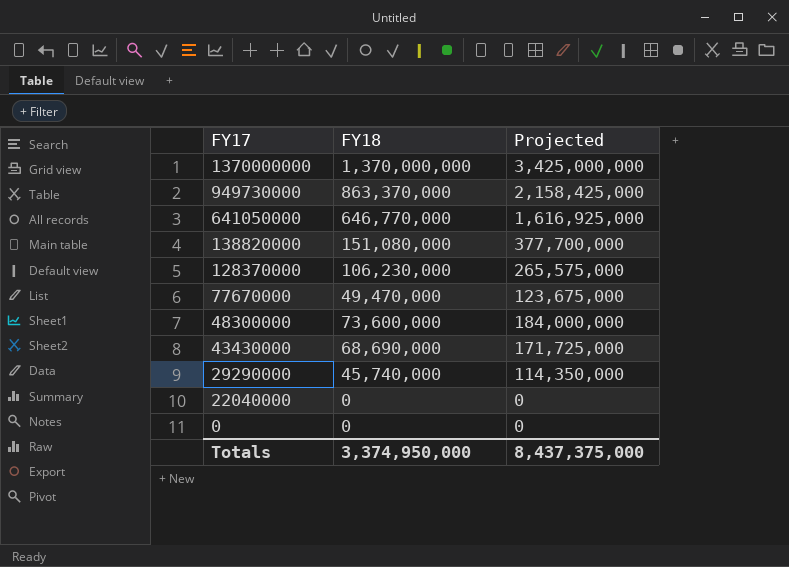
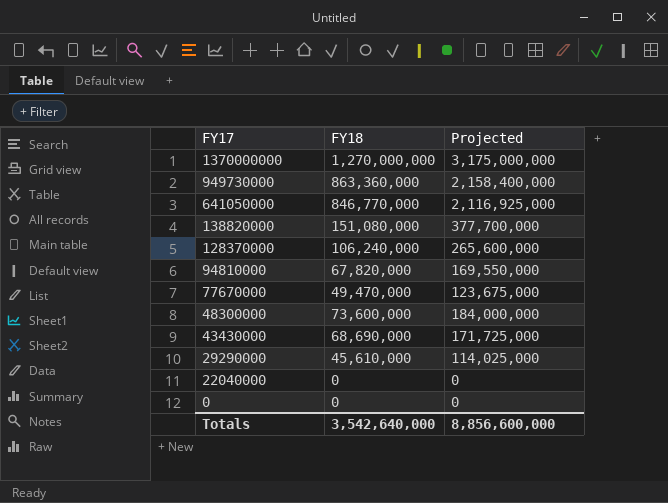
1370000000 | FY18: 1,370,000,000 -> 1,270,000,000
1370000000 | Projected: 3,425,000,000 -> 3,175,000,000
949730000 | FY18: 863,370,000 -> 863,360,000
949730000 | Projected: 2,158,425,000 -> 2,158,400,000
641050000 | FY18: 646,770,000 -> 846,770,000
641050000 | Projected: 1,616,925,000 -> 2,116,925,000
128370000 | FY18: 106,230,000 -> 106,240,000
128370000 | Projected: 265,575,000 -> 265,600,000
row 94810000: none -> 67,820,000 | 169,550,000
29290000 | FY18: 45,740,000 -> 45,610,000
29290000 | Projected: 114,350,000 -> 114,025,000
Totals | FY18: 3,374,950,000 -> 3,542,640,000
Totals | Projected: 8,437,375,000 -> 8,856,600,000

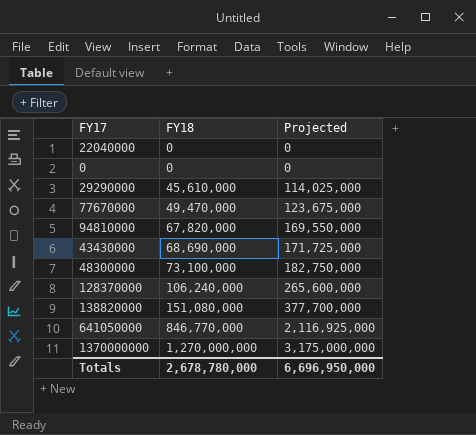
row order: FY17 descending -> FY18 ascending
row 949730000: 863,360,000 | 2,158,400,000 -> none
48300000 | FY18: 73,600,000 -> 73,100,000
48300000 | Projected: 184,000,000 -> 182,750,000
Totals | FY18: 3,542,640,000 -> 2,678,780,000
Totals | Projected: 8,856,600,000 -> 6,696,950,000

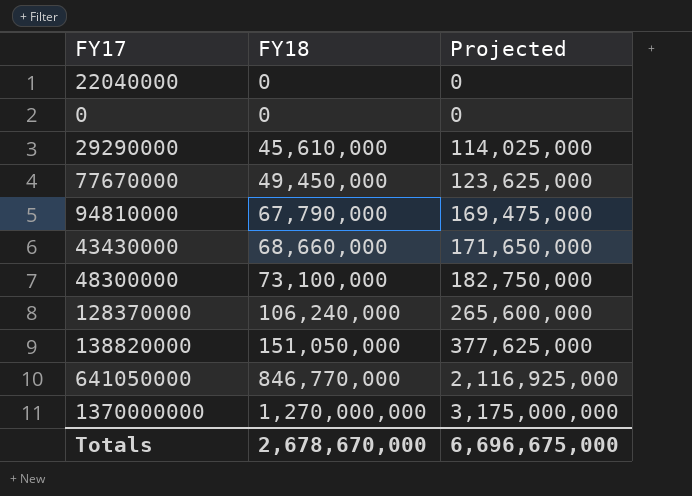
77670000 | FY18: 49,470,000 -> 49,450,000
77670000 | Projected: 123,675,000 -> 123,625,000
94810000 | FY18: 67,820,000 -> 67,790,000
94810000 | Projected: 169,550,000 -> 169,475,000
43430000 | FY18: 68,690,000 -> 68,660,000
43430000 | Projected: 171,725,000 -> 171,650,000
138820000 | FY18: 151,080,000 -> 151,050,000
138820000 | Projected: 377,700,000 -> 377,625,000
Totals | FY18: 2,678,780,000 -> 2,678,670,000
Totals | Projected: 6,696,950,000 -> 6,696,675,000

